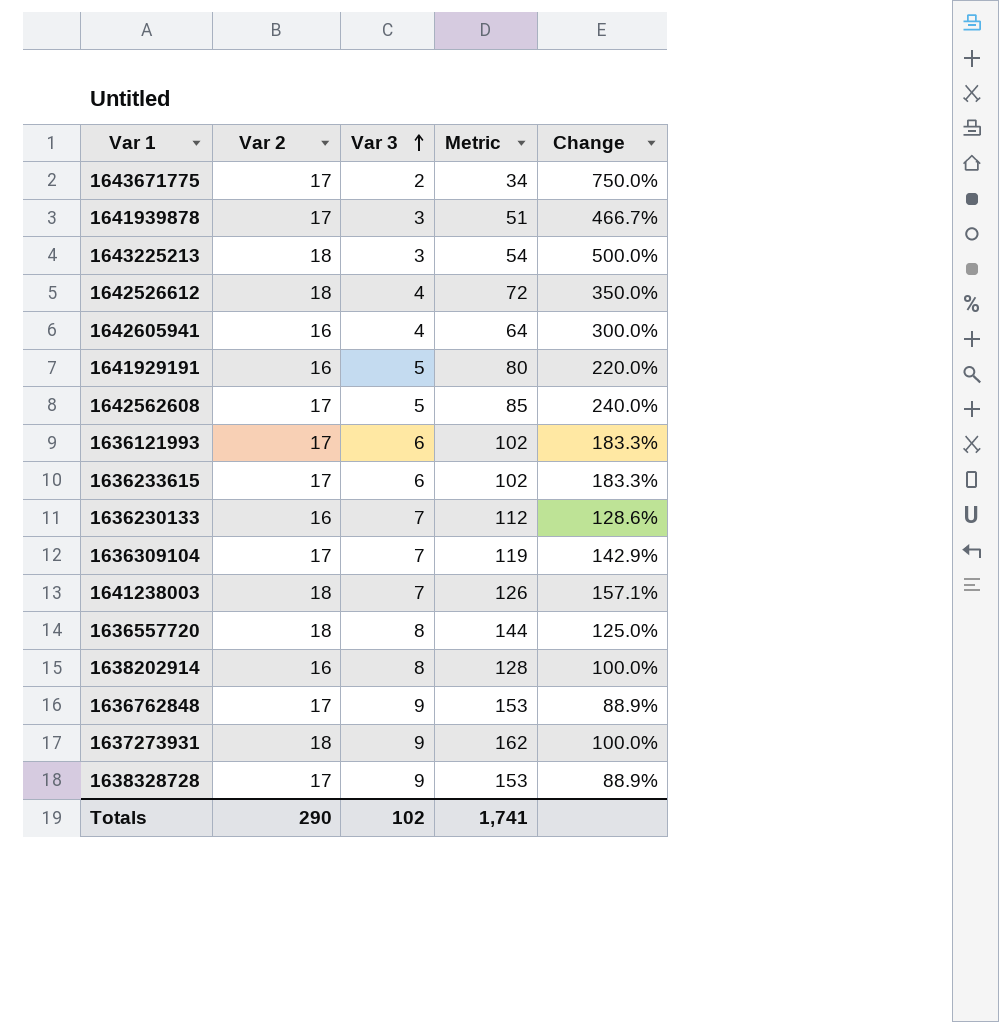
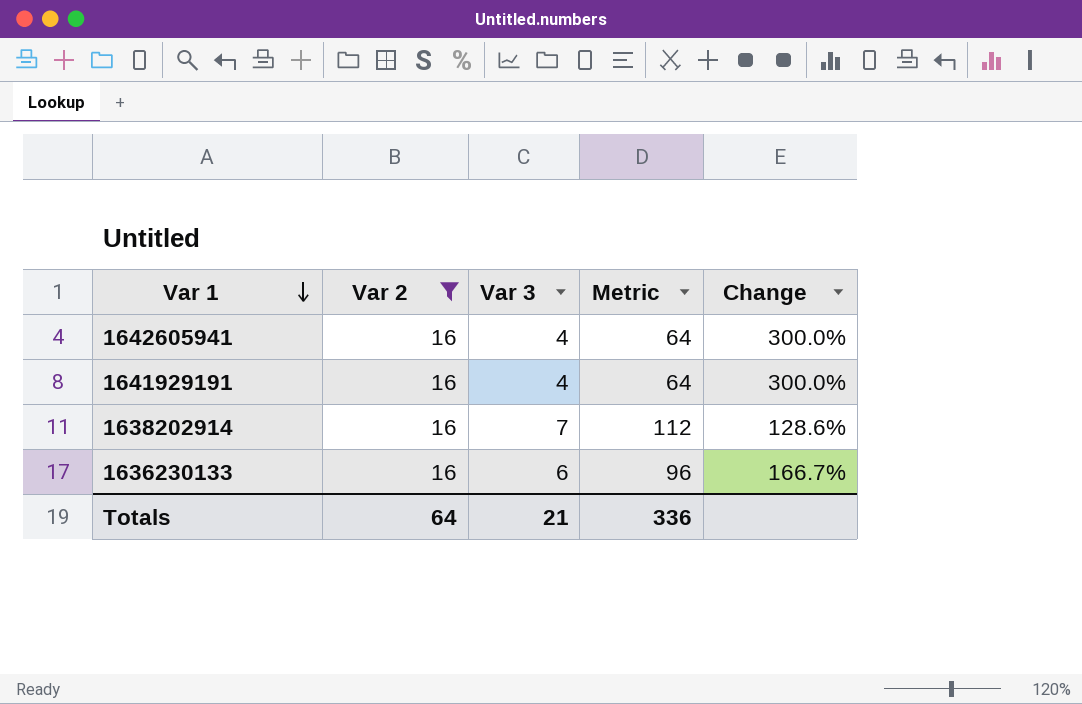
filter: none -> Var 2 = 16
row order: Var 3 ascending -> Var 1 descending
1641929191 | Var 3: 5 -> 4
1641929191 | Metric: 80 -> 64
1641929191 | Change: 220.0% -> 300.0%
1638202914 | Var 3: 8 -> 7
1638202914 | Metric: 128 -> 112
1638202914 | Change: 100.0% -> 128.6%
1636230133 | Var 3: 7 -> 6
1636230133 | Metric: 112 -> 96
1636230133 | Change: 128.6% -> 166.7%
Totals | Var 2: 290 -> 64
Totals | Var 3: 102 -> 21
Totals | Metric: 1,741 -> 336

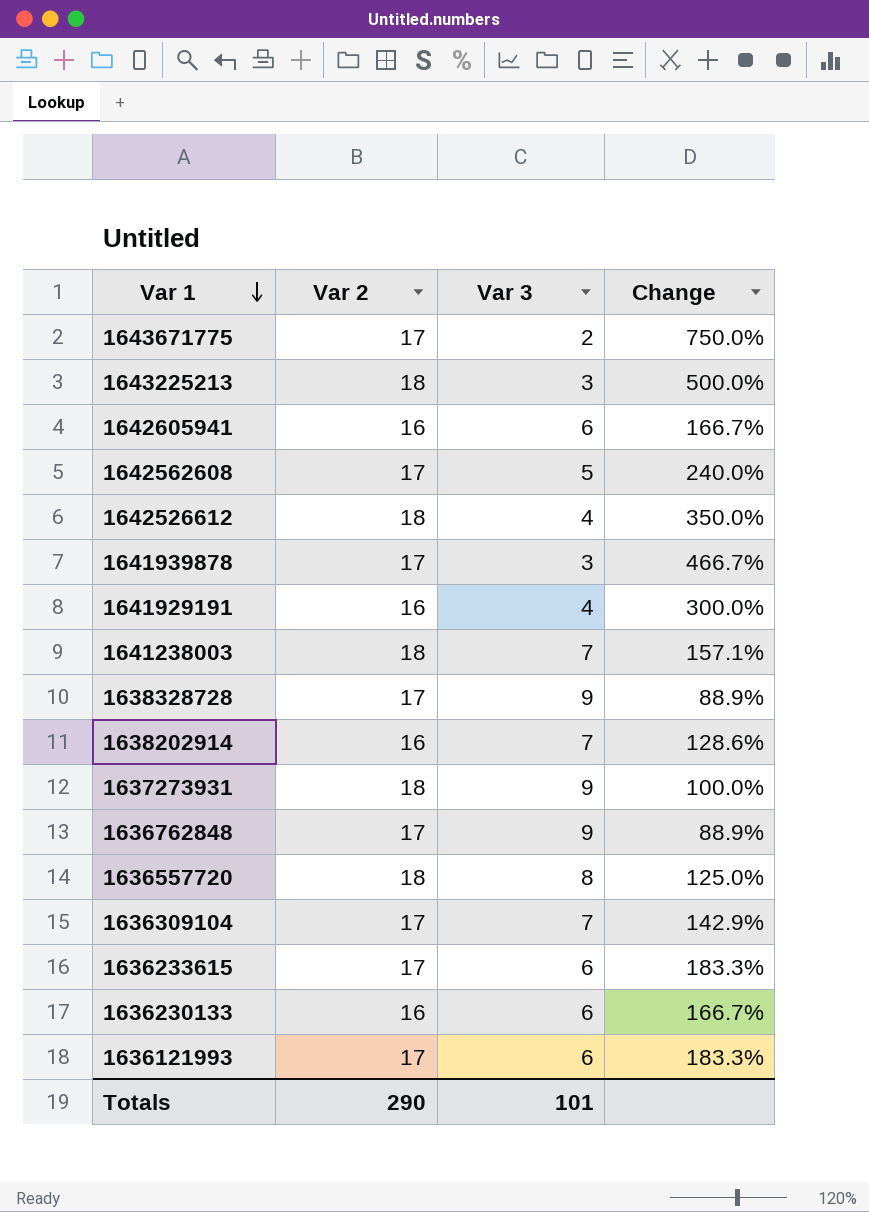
filter: Var 2 = 16 -> none
column Metric | formula: [Var 2] * [Var 3] -> none
1642605941 | Var 3: 4 -> 6
1642605941 | Change: 300.0% -> 166.7%
Totals | Var 2: 64 -> 290
Totals | Var 3: 21 -> 101

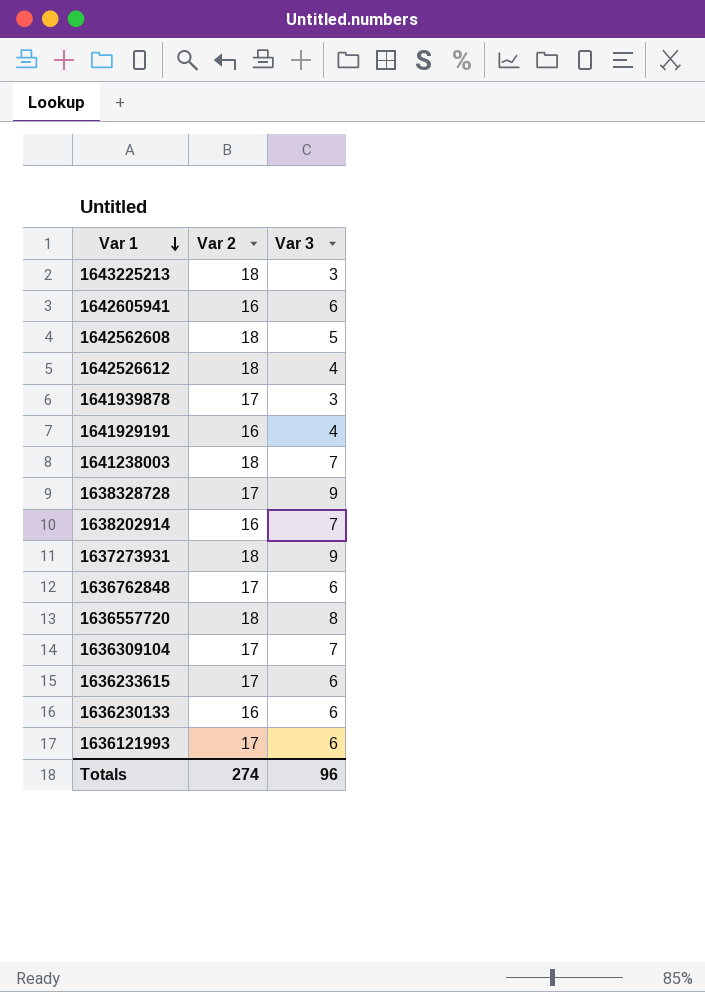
column Change | formula: ([Var 2] - [Var 3]) / [Var 3] -> none
row 1643671775: 17 | 2 | 750.0% -> none
1642562608 | Var 2: 17 -> 18
1636762848 | Var 3: 9 -> 6
Totals | Var 2: 290 -> 274
Totals | Var 3: 101 -> 96

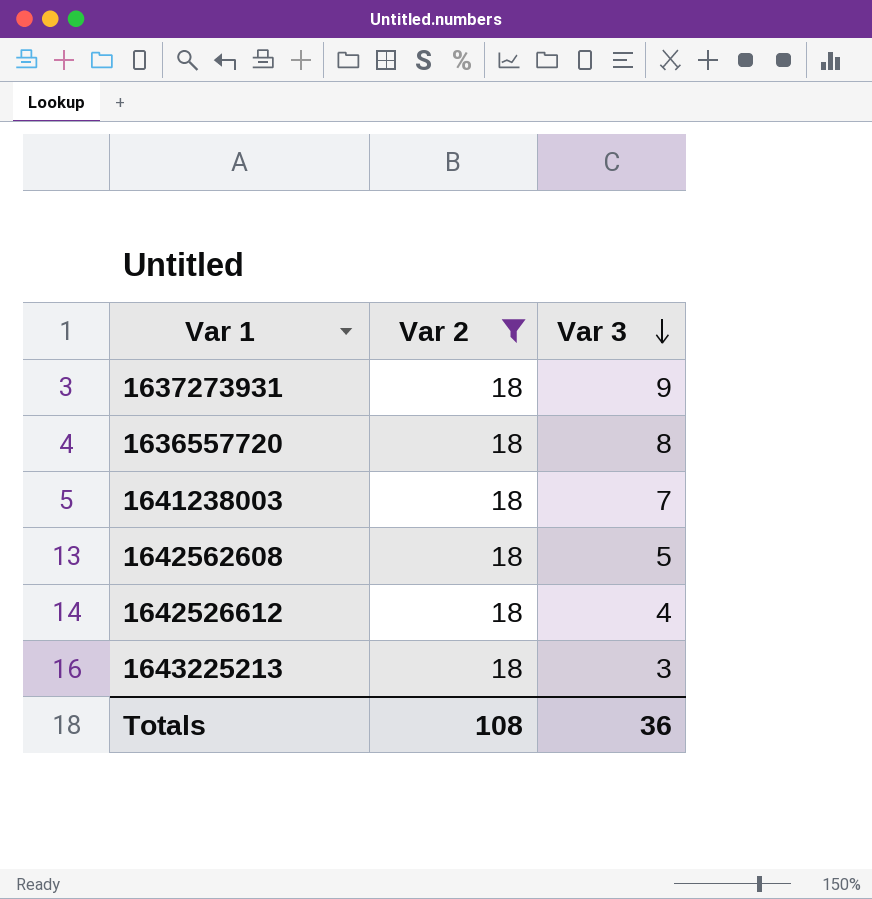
filter: none -> Var 2 = 18
row order: Var 1 descending -> Var 3 descending
Totals | Var 2: 274 -> 108
Totals | Var 3: 96 -> 36

